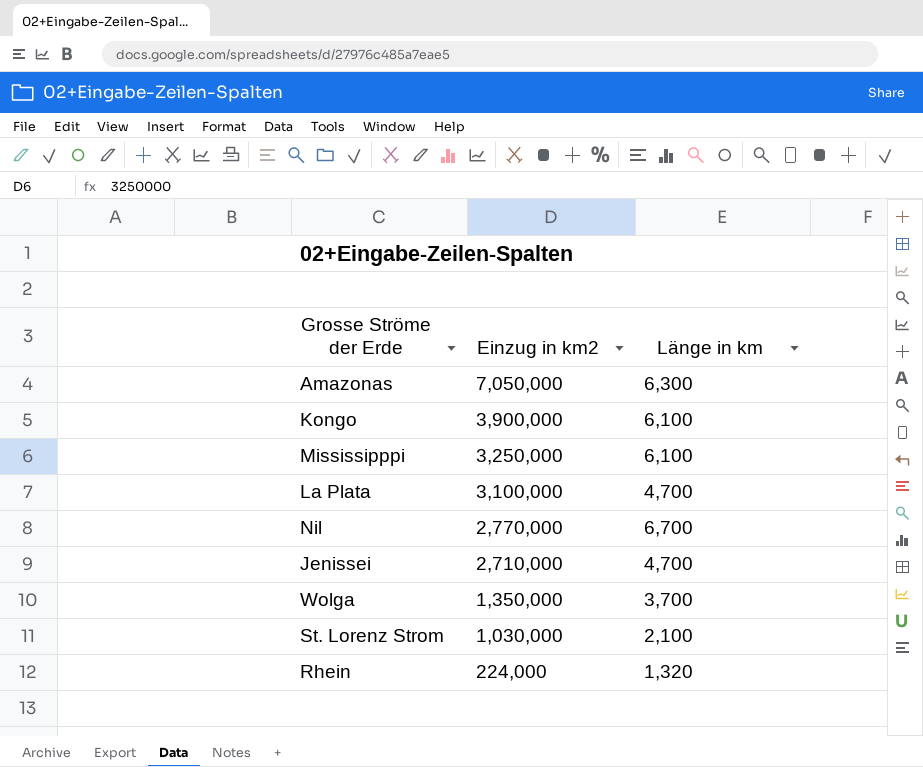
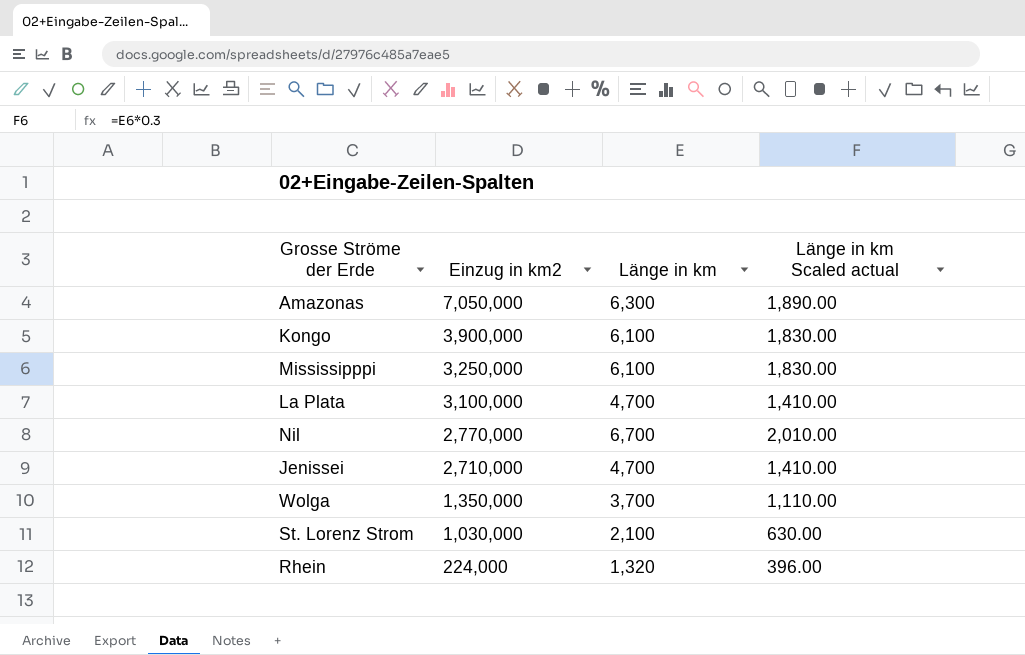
column Länge in km Scaled actual | formula: none -> [Länge in km] * 0.3

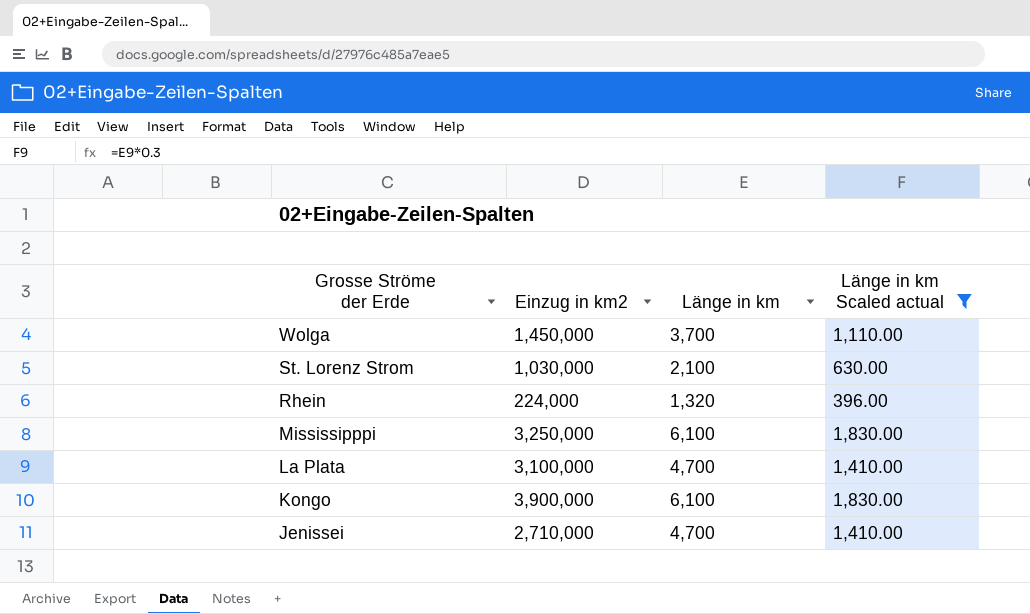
filter: none -> Länge in km Scaled actual <= 1,830.00
row order: Einzug in km2 descending -> Grosse Ströme der Erde descending
Wolga | Einzug in km2: 1,350,000 -> 1,450,000

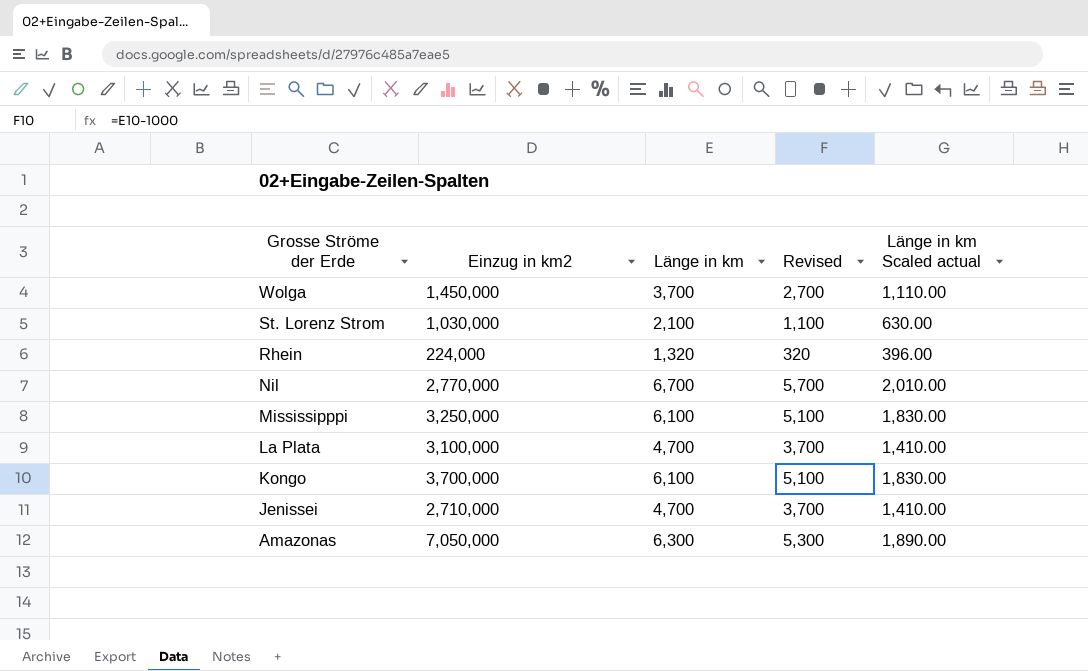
filter: Länge in km Scaled actual <= 1,830.00 -> none
column Revised | formula: none -> [Länge in km] - 1000
Kongo | Einzug in km2: 3,900,000 -> 3,700,000

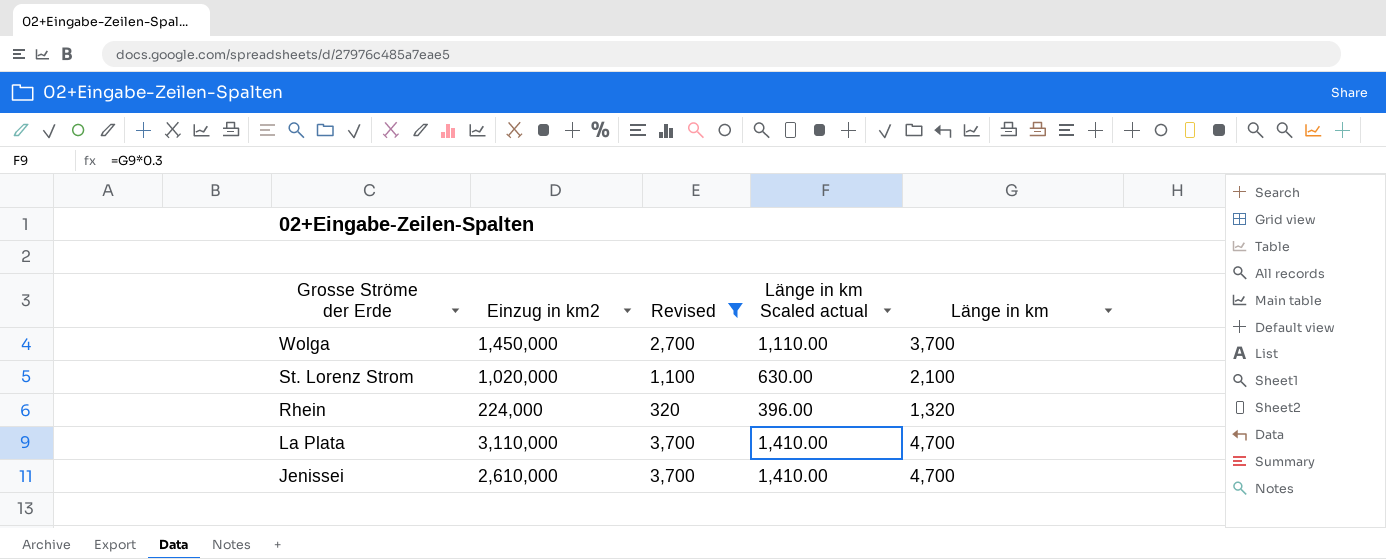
filter: none -> Revised <= 3,700
column Länge in km | position: 3 -> 5
St. Lorenz Strom | Einzug in km2: 1,030,000 -> 1,020,000
La Plata | Einzug in km2: 3,100,000 -> 3,110,000
Jenissei | Einzug in km2: 2,710,000 -> 2,610,000

